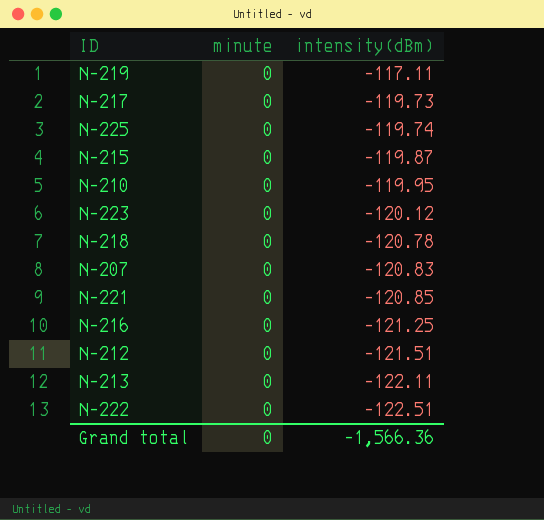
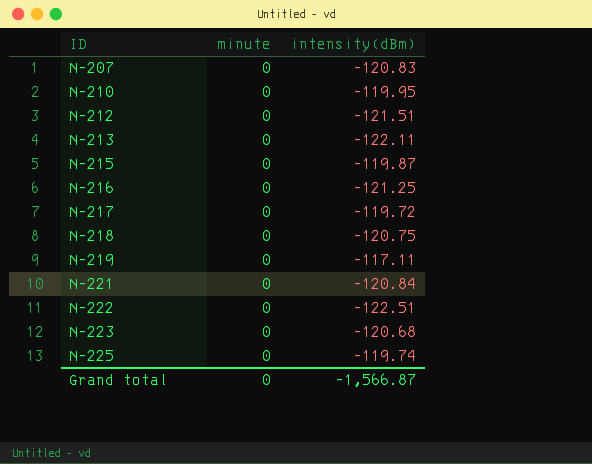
row order: intensity(dBm) descending -> ID ascending
N-217 | intensity(dBm): -119.73 -> -119.72
N-218 | intensity(dBm): -120.78 -> -120.75
N-221 | intensity(dBm): -120.85 -> -120.84
N-223 | intensity(dBm): -120.12 -> -120.68
Grand total | intensity(dBm): -1,566.36 -> -1,566.87

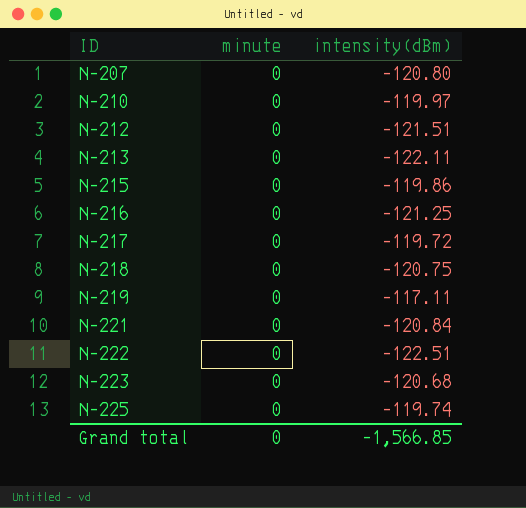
N-207 | intensity(dBm): -120.83 -> -120.80
N-210 | intensity(dBm): -119.95 -> -119.97
N-215 | intensity(dBm): -119.87 -> -119.86
Grand total | intensity(dBm): -1,566.87 -> -1,566.85

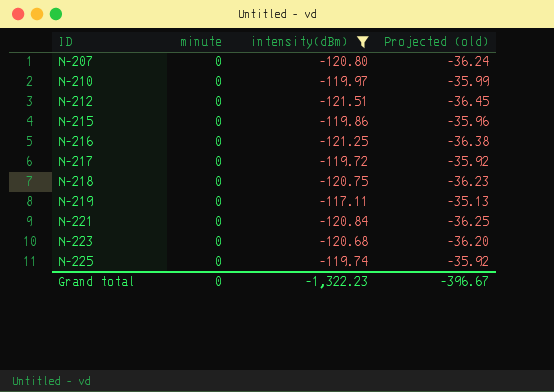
filter: none -> intensity(dBm) >= -121.51
column Projected (old) | formula: none -> [intensity(dBm)] * 0.3
Grand total | intensity(dBm): -1,566.85 -> -1,322.23

